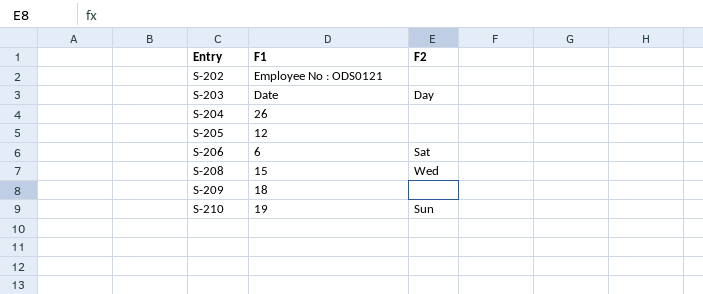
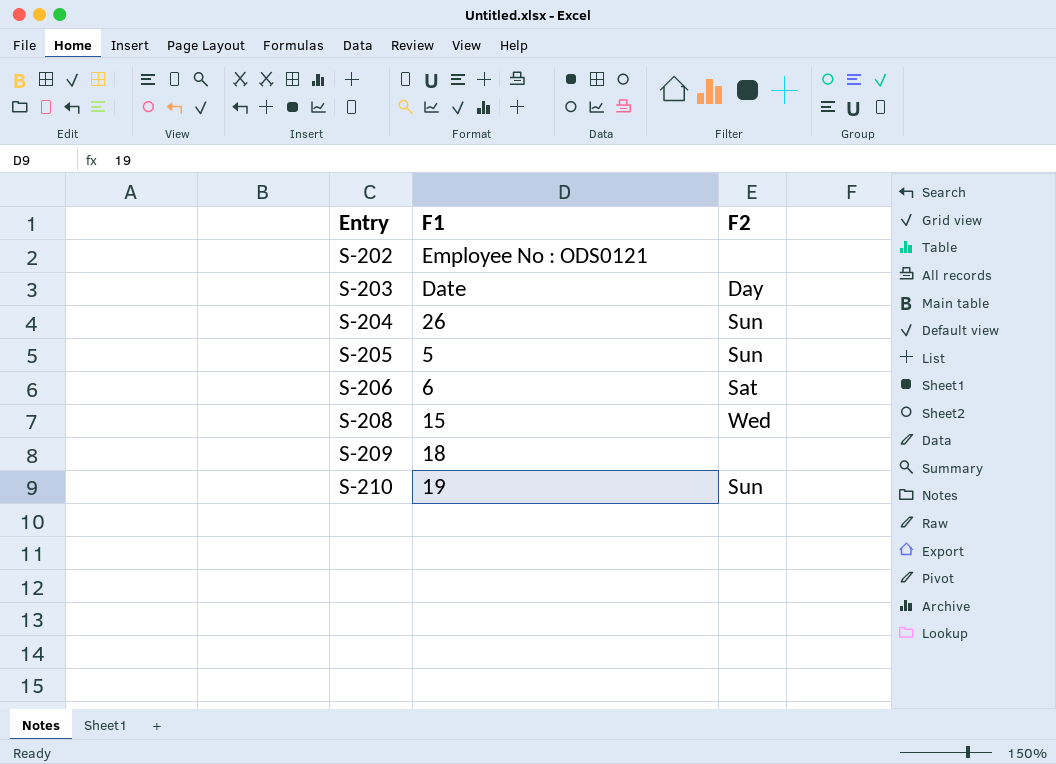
S-204 | F2: none -> Sun
S-205 | F1: 12 -> 5
S-205 | F2: none -> Sun

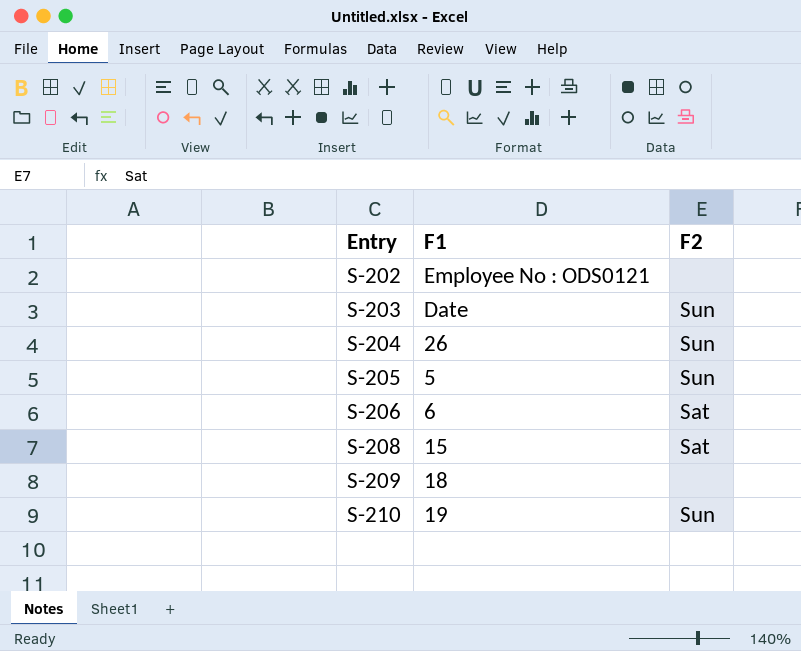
S-203 | F2: Day -> Sun
S-208 | F2: Wed -> Sat

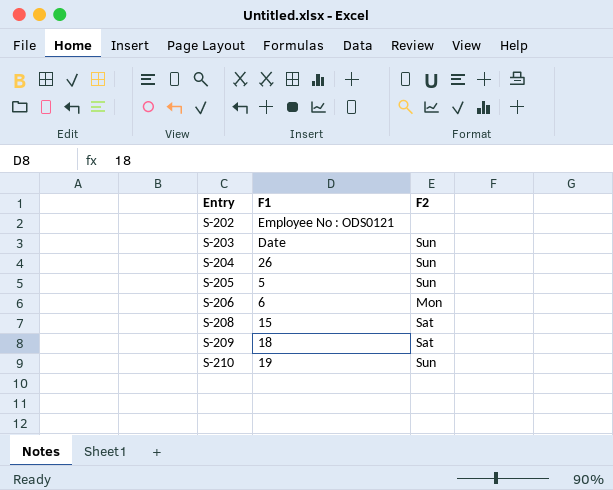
S-206 | F2: Sat -> Mon
S-209 | F2: none -> Sat

